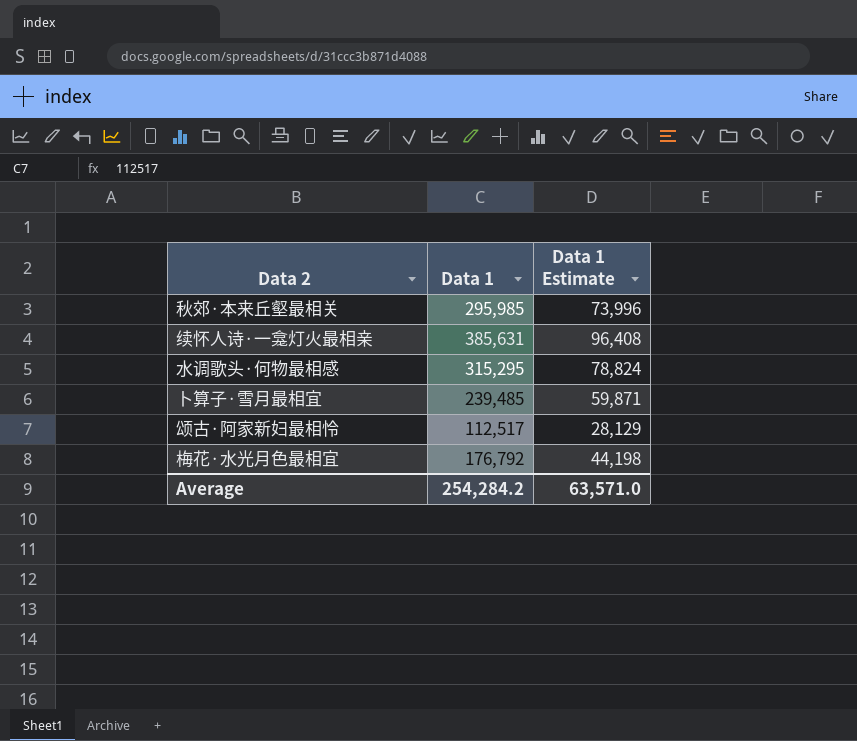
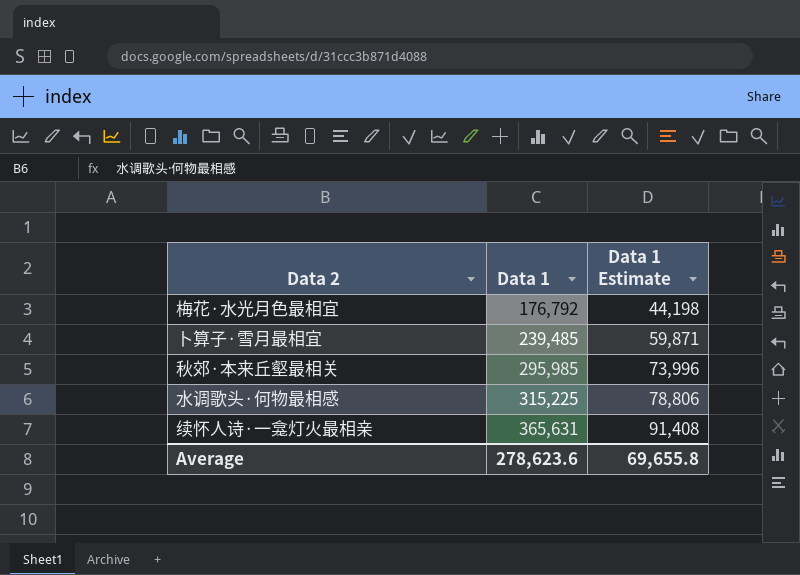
row order: none -> Data 1 ascending
row 颂古·阿家新妇最相怜: 112,517 | 28,129 -> none
水调歌头·何物最相感 | Data 1: 315,295 -> 315,225
水调歌头·何物最相感 | Data 1 Estimate: 78,824 -> 78,806
续怀人诗·一龛灯火最相亲 | Data 1: 385,631 -> 365,631
续怀人诗·一龛灯火最相亲 | Data 1 Estimate: 96,408 -> 91,408
Average | Data 1: 254,284.2 -> 278,623.6
Average | Data 1 Estimate: 63,571.0 -> 69,655.8

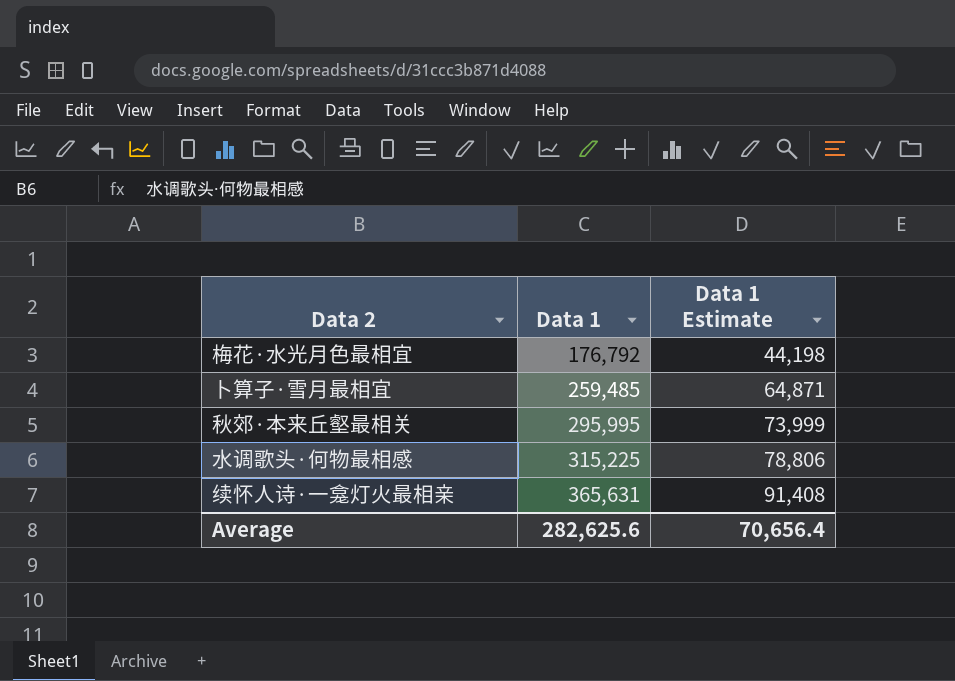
卜算子·雪月最相宜 | Data 1: 239,485 -> 259,485
卜算子·雪月最相宜 | Data 1 Estimate: 59,871 -> 64,871
秋郊·本来丘壑最相关 | Data 1: 295,985 -> 295,995
秋郊·本来丘壑最相关 | Data 1 Estimate: 73,996 -> 73,999
Average | Data 1: 278,623.6 -> 282,625.6
Average | Data 1 Estimate: 69,655.8 -> 70,656.4

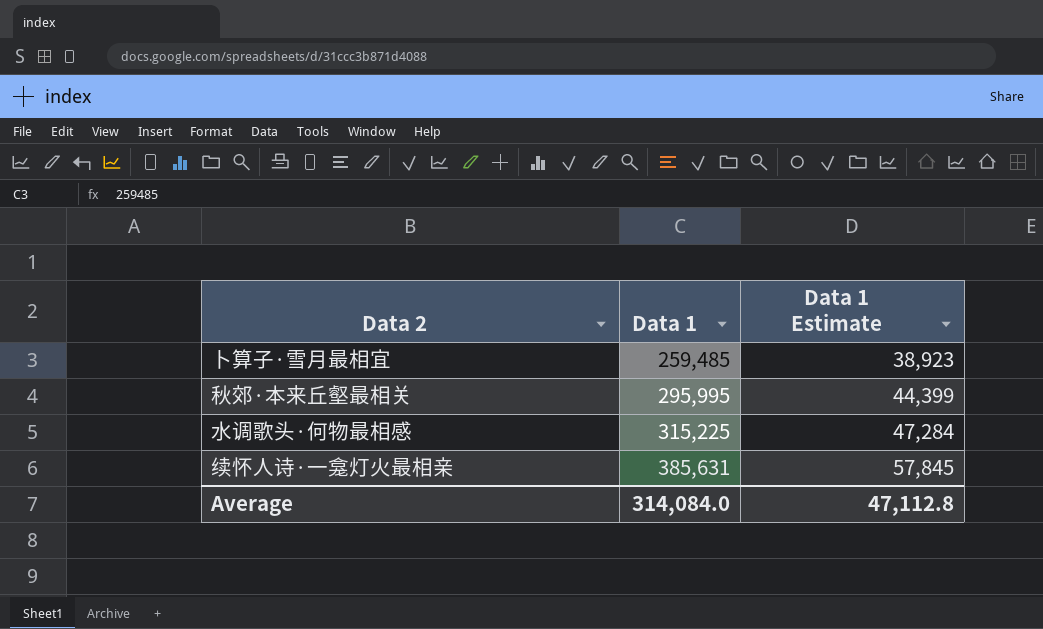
column Data 1 Estimate | formula: [Data 1] * 0.25 -> [Data 1] * 0.15
row 梅花·水光月色最相宜: 176,792 | 44,198 -> none
续怀人诗·一龛灯火最相亲 | Data 1: 365,631 -> 385,631
Average | Data 1: 282,625.6 -> 314,084.0
Average | Data 1 Estimate: 70,656.4 -> 47,112.8

